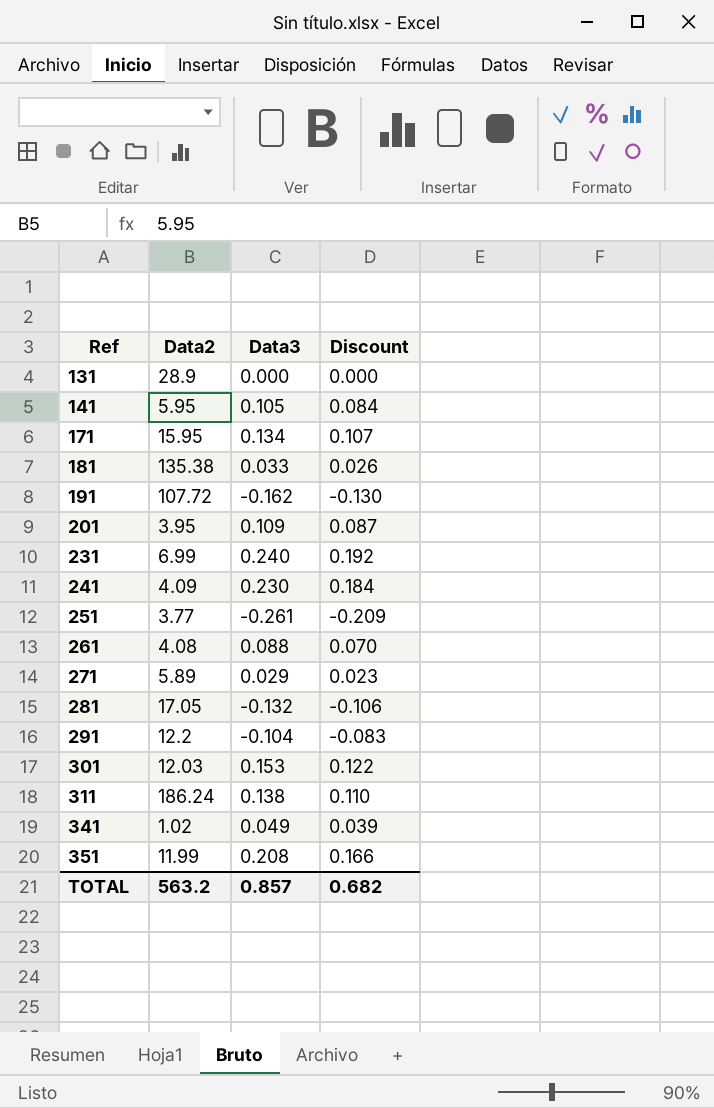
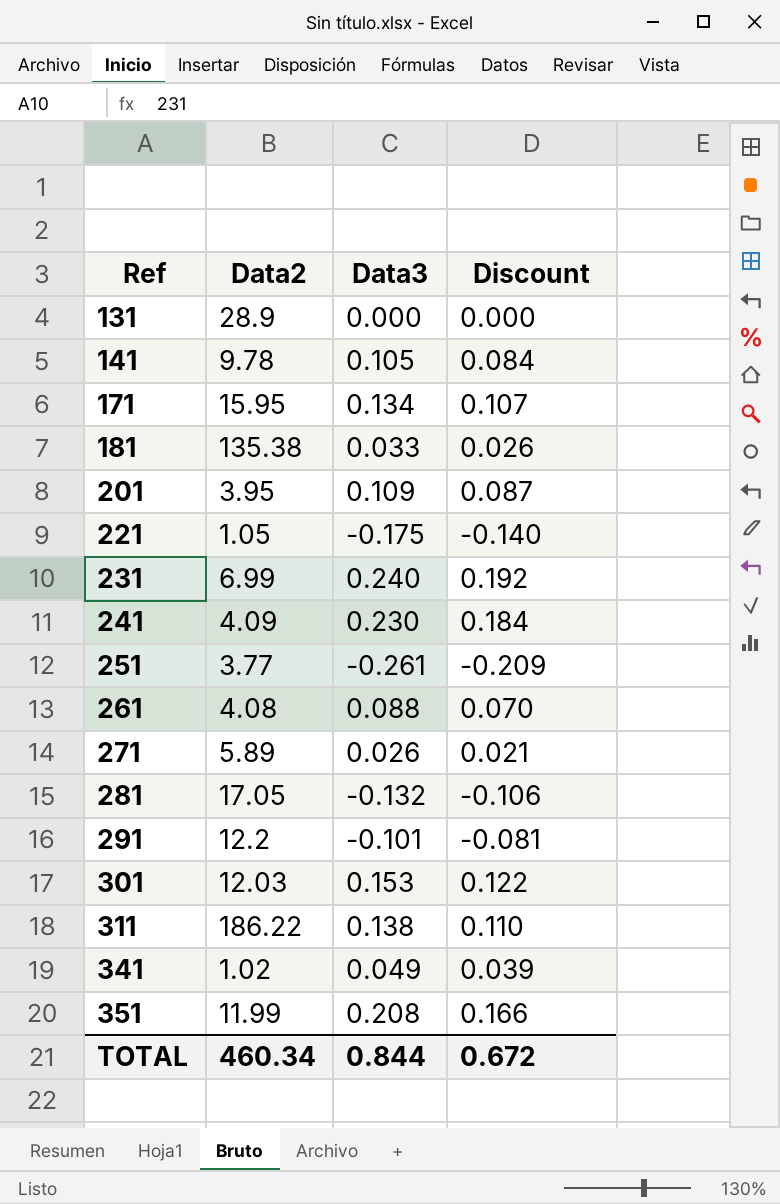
row 191: 107.72 | -0.162 | -0.130 -> none
141 | Data2: 5.95 -> 9.78
row 221: none -> 1.05 | -0.175 | -0.140
271 | Data3: 0.029 -> 0.026
271 | Discount: 0.023 -> 0.021
291 | Data3: -0.104 -> -0.101
291 | Discount: -0.083 -> -0.081
311 | Data2: 186.24 -> 186.22
TOTAL | Data2: 563.2 -> 460.34
TOTAL | Data3: 0.857 -> 0.844
TOTAL | Discount: 0.682 -> 0.672

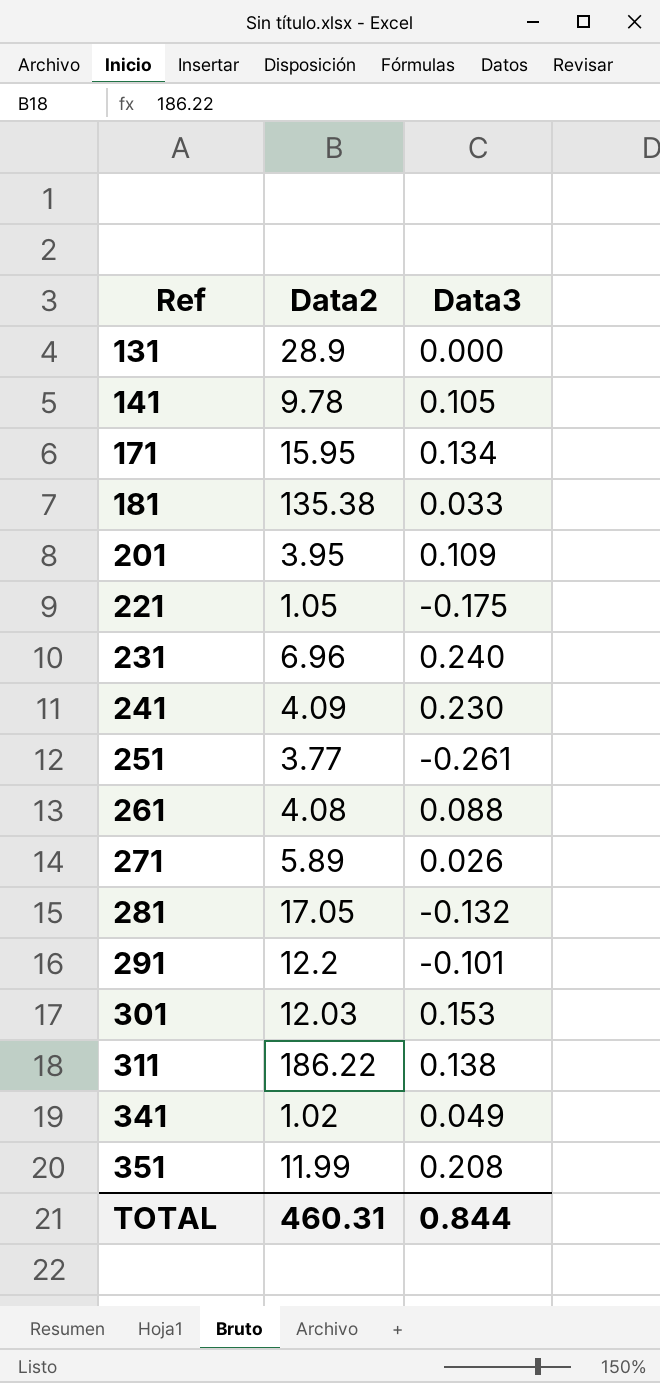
column Discount | formula: [Data3] * 0.8 -> none
231 | Data2: 6.99 -> 6.96
TOTAL | Data2: 460.34 -> 460.31

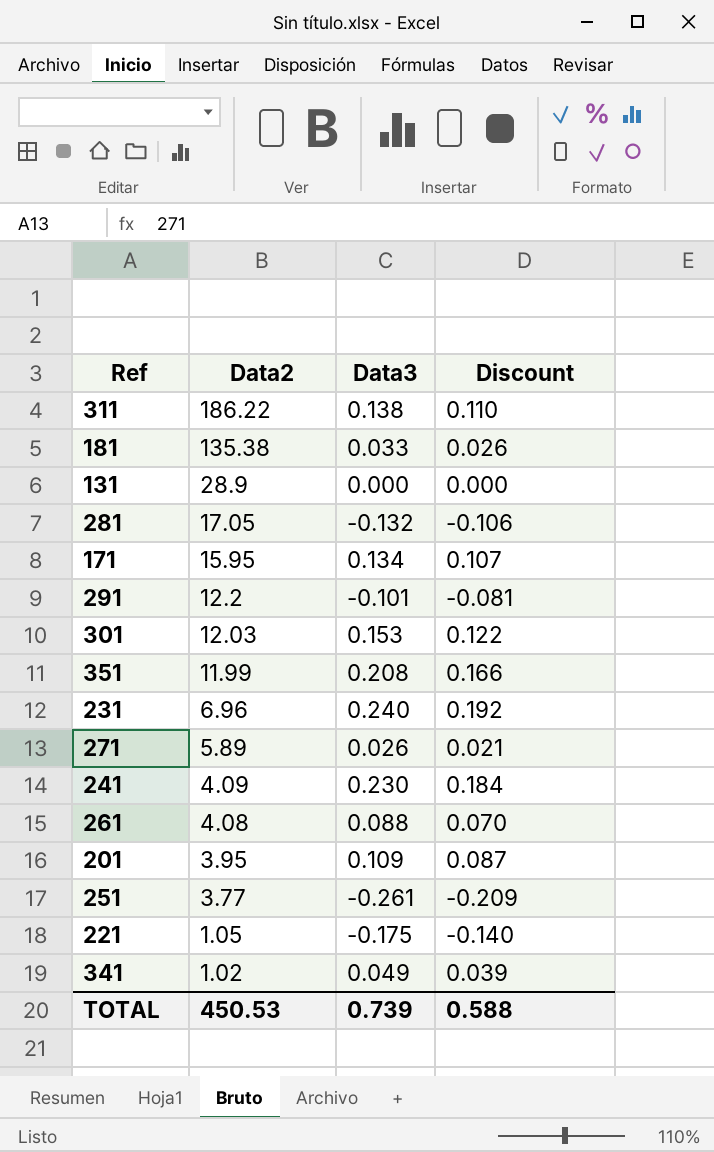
row order: Ref ascending -> Data2 descending
column Discount | formula: none -> [Data3] * 0.8
row 141: 9.78 | 0.105 -> none
TOTAL | Data2: 460.31 -> 450.53
TOTAL | Data3: 0.844 -> 0.739

